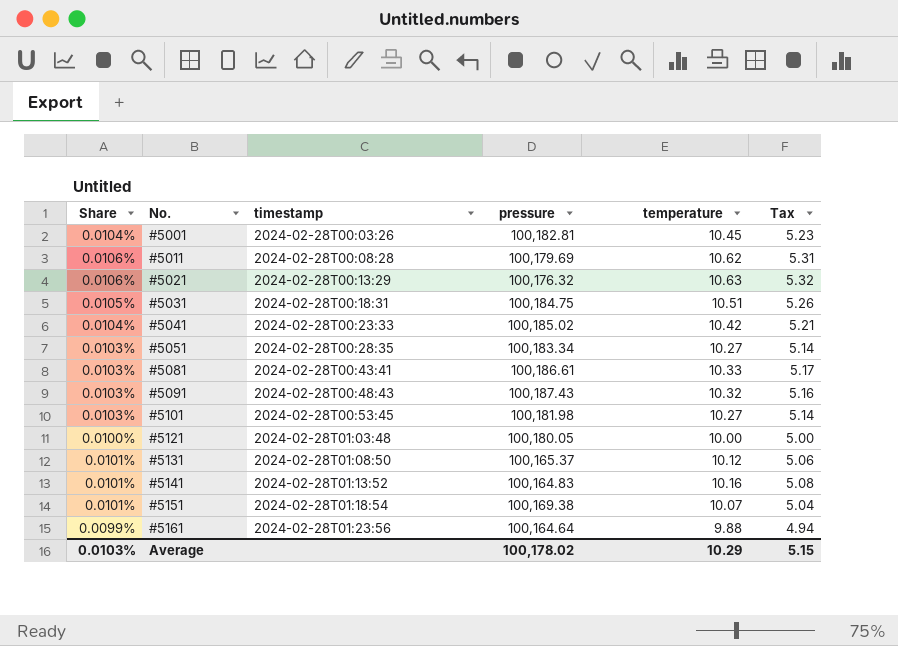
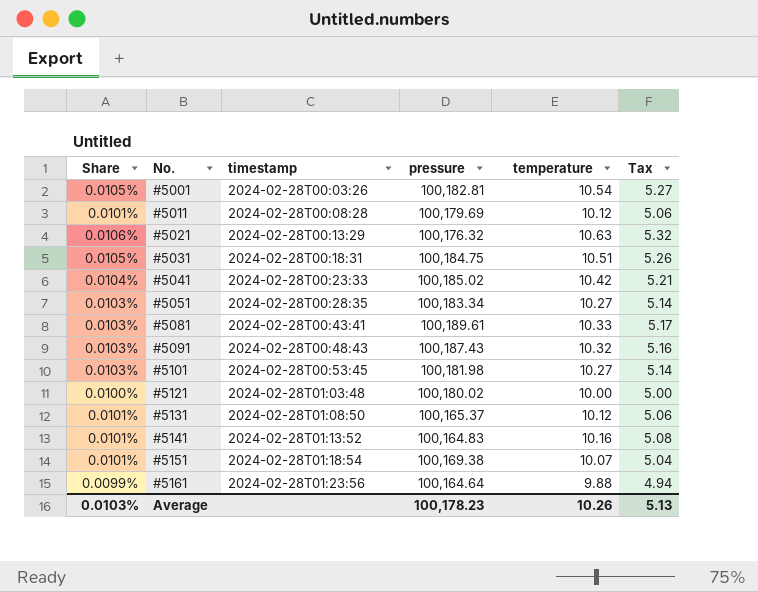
#5001 | Share: 0.0104% -> 0.0105%
#5001 | temperature: 10.45 -> 10.54
#5001 | Tax: 5.23 -> 5.27
#5011 | Share: 0.0106% -> 0.0101%
#5011 | temperature: 10.62 -> 10.12
#5011 | Tax: 5.31 -> 5.06
#5081 | pressure: 100,186.61 -> 100,189.61
#5121 | pressure: 100,180.05 -> 100,180.02
Average | pressure: 100,178.02 -> 100,178.23
Average | temperature: 10.29 -> 10.26
Average | Tax: 5.15 -> 5.13

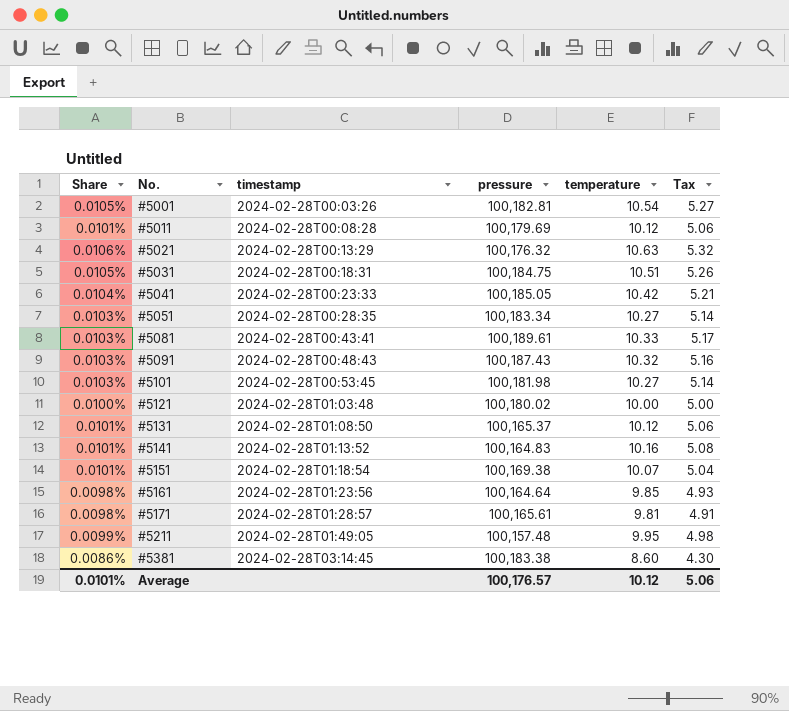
#5041 | pressure: 100,185.02 -> 100,185.05
#5161 | Share: 0.0099% -> 0.0098%
#5161 | temperature: 9.88 -> 9.85
#5161 | Tax: 4.94 -> 4.93
row #5171: none -> 0.0098% | 2024-02-28T01:28:57 | 100,165.61 | 9.81 | 4.91
row #5211: none -> 0.0099% | 2024-02-28T01:49:05 | 100,157.48 | 9.95 | 4.98
row #5381: none -> 0.0086% | 2024-02-28T03:14:45 | 100,183.38 | 8.60 | 4.30
Average | Share: 0.0103% -> 0.0101%
Average | pressure: 100,178.23 -> 100,176.57
Average | temperature: 10.26 -> 10.12
Average | Tax: 5.13 -> 5.06

